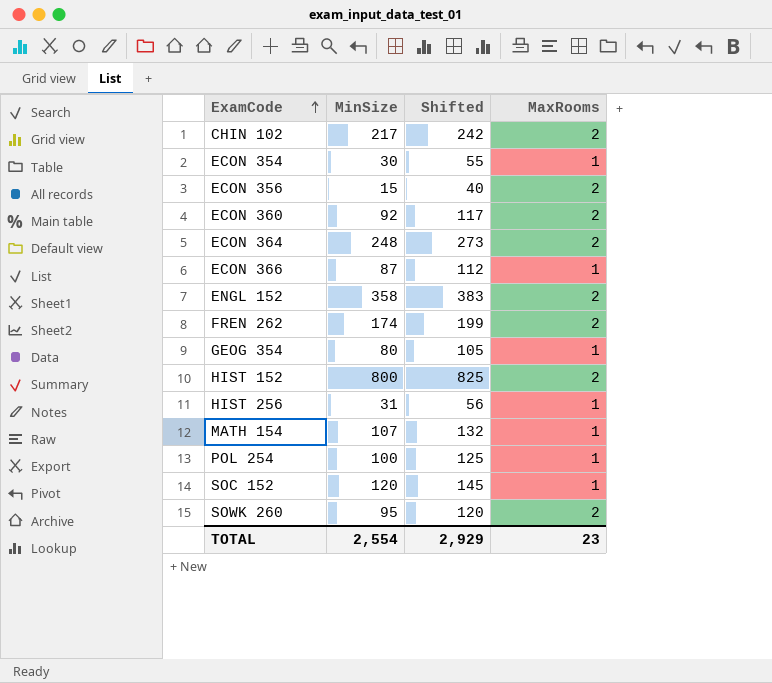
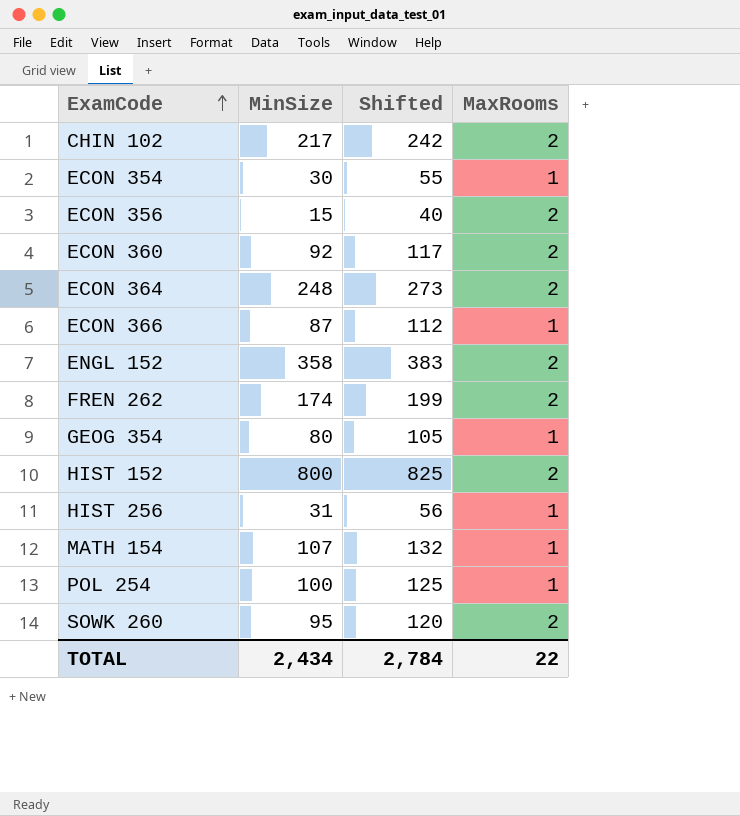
row SOC 152: 120 | 145 | 1 -> none
TOTAL | MinSize: 2,554 -> 2,434
TOTAL | Shifted: 2,929 -> 2,784
TOTAL | MaxRooms: 23 -> 22

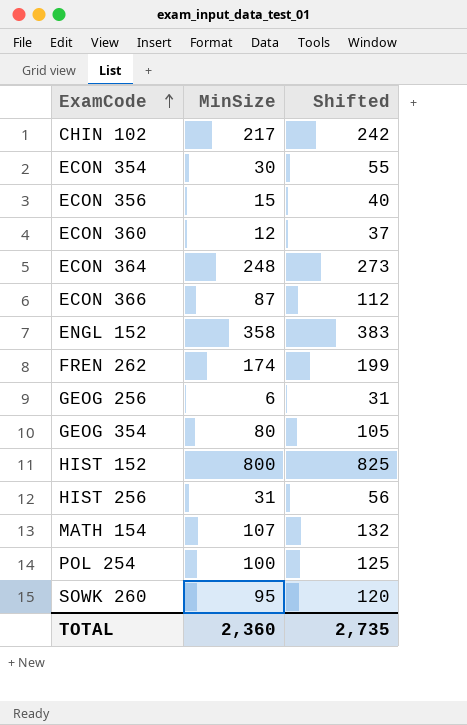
column MaxRooms | position: 4 -> none
ECON 360 | MinSize: 92 -> 12
ECON 360 | Shifted: 117 -> 37
row GEOG 256: none -> 6 | 31
TOTAL | MinSize: 2,434 -> 2,360
TOTAL | Shifted: 2,784 -> 2,735

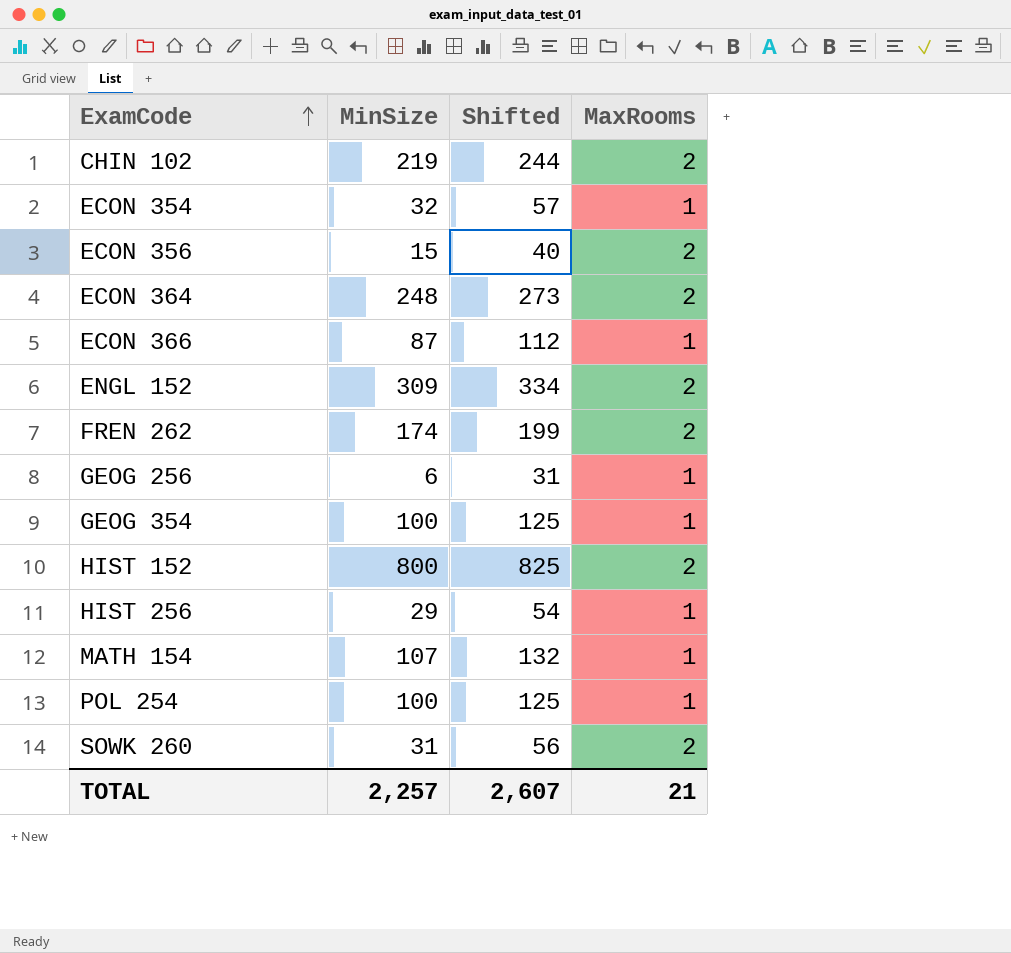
column MaxRooms | position: none -> 4
row ECON 360: 12 | 37 -> none
CHIN 102 | MinSize: 217 -> 219
CHIN 102 | Shifted: 242 -> 244
ECON 354 | MinSize: 30 -> 32
ECON 354 | Shifted: 55 -> 57
ENGL 152 | MinSize: 358 -> 309
ENGL 152 | Shifted: 383 -> 334
GEOG 354 | MinSize: 80 -> 100
GEOG 354 | Shifted: 105 -> 125
HIST 256 | MinSize: 31 -> 29
HIST 256 | Shifted: 56 -> 54
SOWK 260 | MinSize: 95 -> 31
SOWK 260 | Shifted: 120 -> 56
TOTAL | MinSize: 2,360 -> 2,257
TOTAL | Shifted: 2,735 -> 2,607

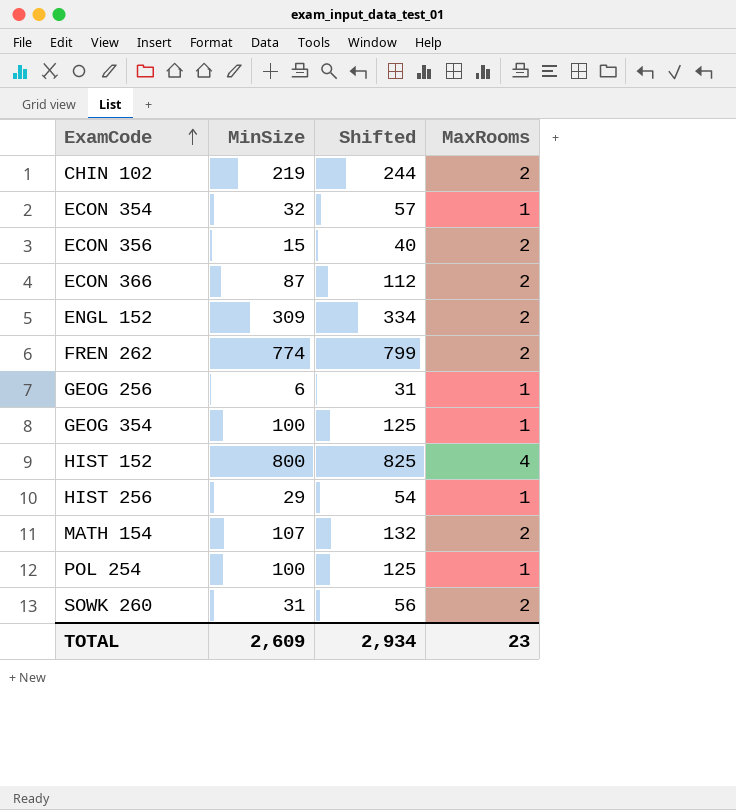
row ECON 364: 248 | 273 | 2 -> none
ECON 366 | MaxRooms: 1 -> 2
FREN 262 | MinSize: 174 -> 774
FREN 262 | Shifted: 199 -> 799
HIST 152 | MaxRooms: 2 -> 4
MATH 154 | MaxRooms: 1 -> 2
TOTAL | MinSize: 2,257 -> 2,609
TOTAL | Shifted: 2,607 -> 2,934
TOTAL | MaxRooms: 21 -> 23

